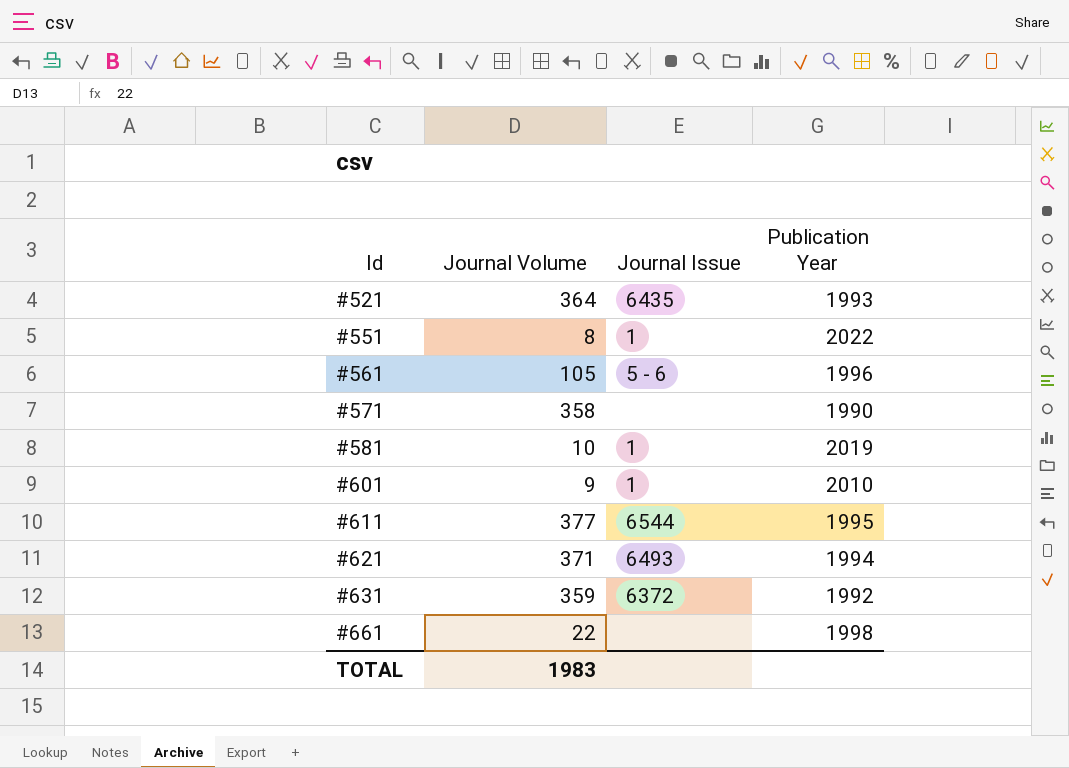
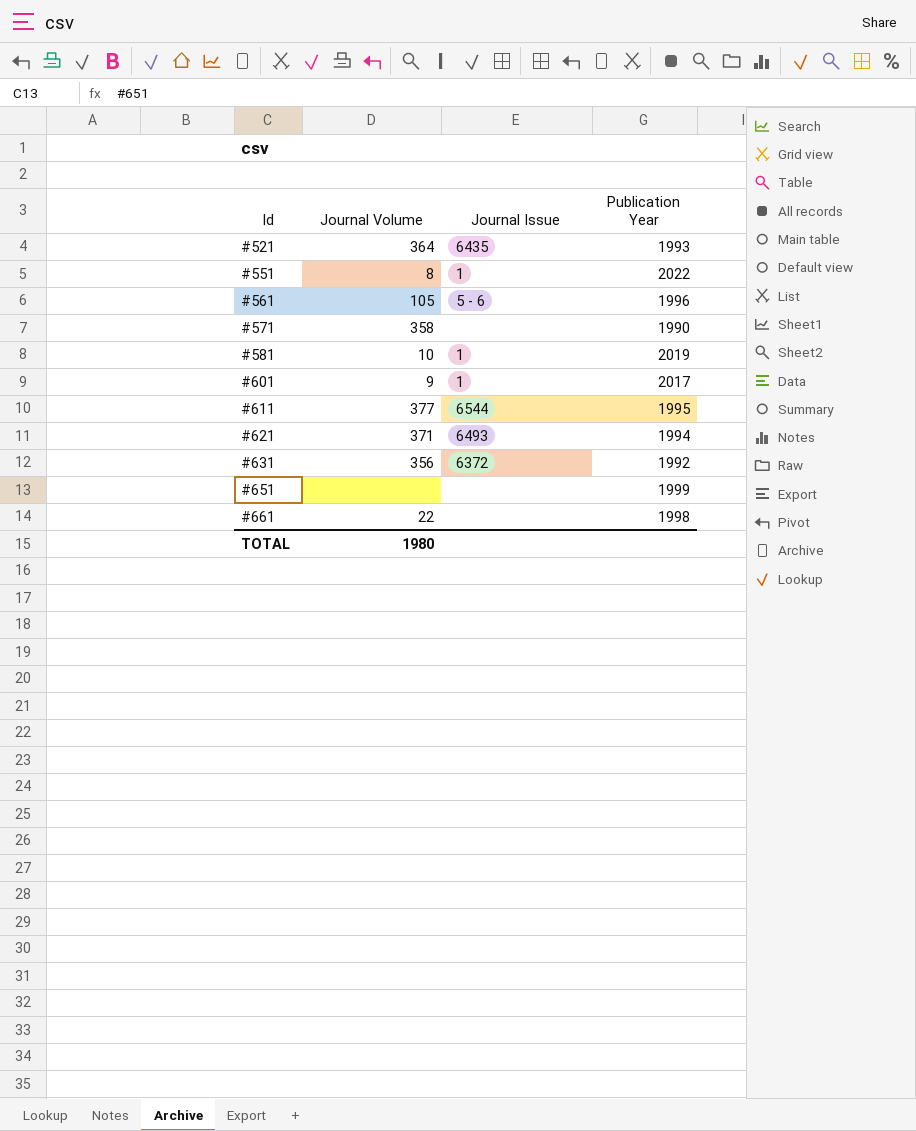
#601 | Publication Year: 2010 -> 2017
#631 | Journal Volume: 359 -> 356
row #651: none -> none | none | 1999
TOTAL | Journal Volume: 1983 -> 1980

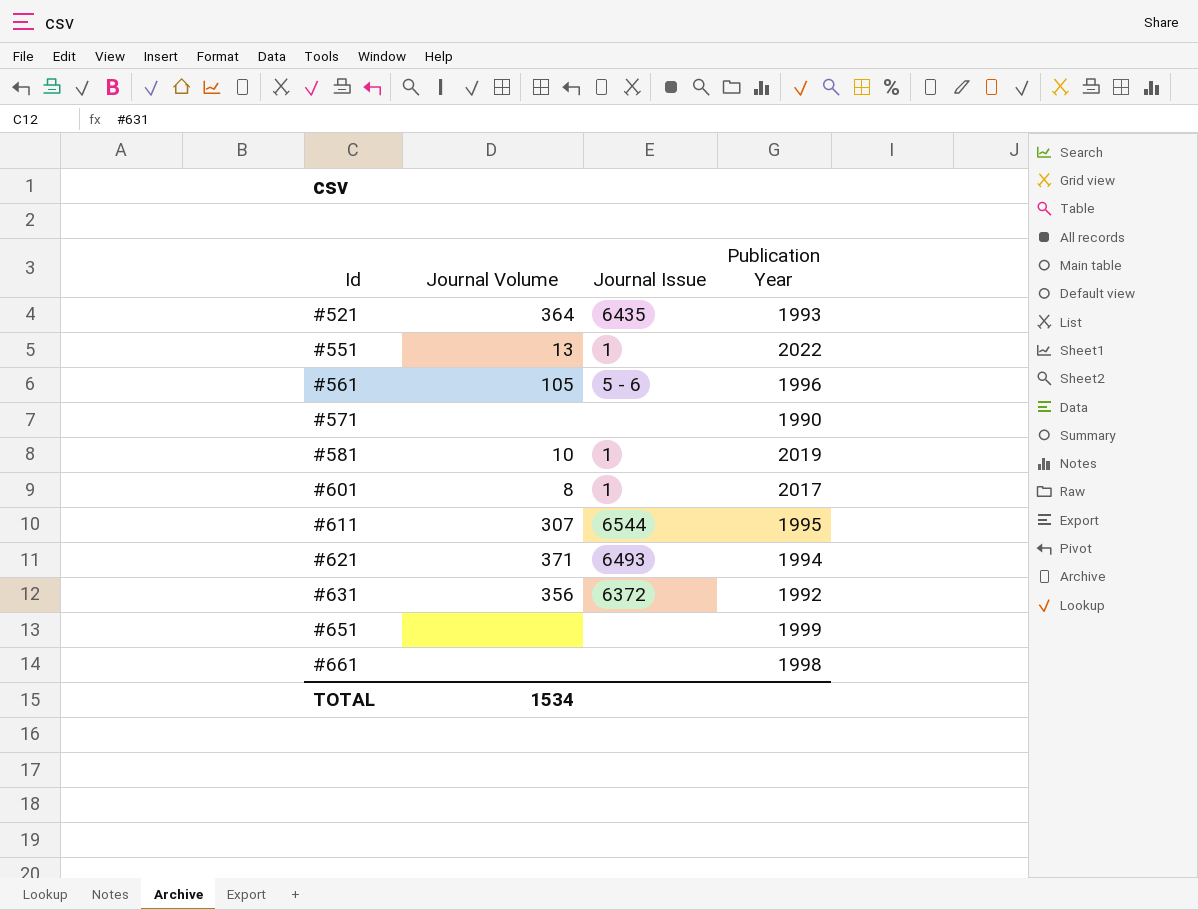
#551 | Journal Volume: 8 -> 13
#571 | Journal Volume: 358 -> none
#601 | Journal Volume: 9 -> 8
#611 | Journal Volume: 377 -> 307
#661 | Journal Volume: 22 -> none
TOTAL | Journal Volume: 1980 -> 1534

